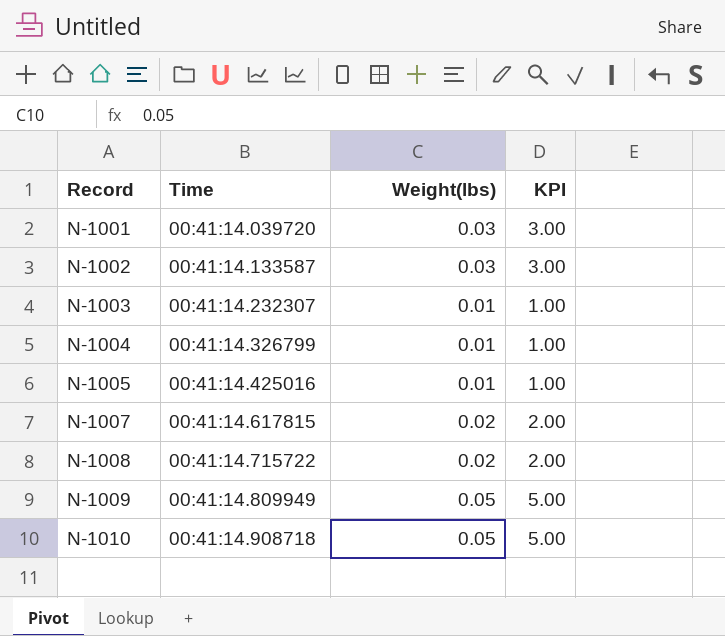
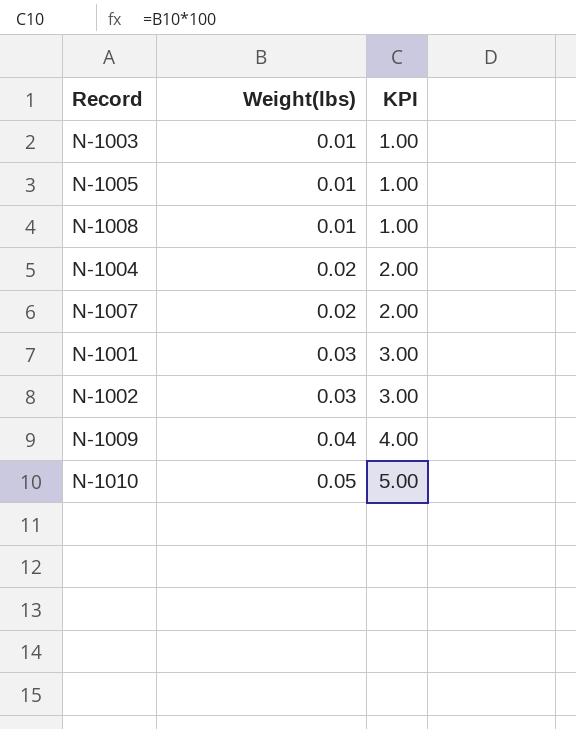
row order: Record ascending -> Weight(lbs) ascending
column Time | position: 2 -> none
N-1008 | Weight(lbs): 0.02 -> 0.01
N-1008 | KPI: 2.00 -> 1.00
N-1004 | Weight(lbs): 0.01 -> 0.02
N-1004 | KPI: 1.00 -> 2.00
N-1009 | Weight(lbs): 0.05 -> 0.04
N-1009 | KPI: 5.00 -> 4.00

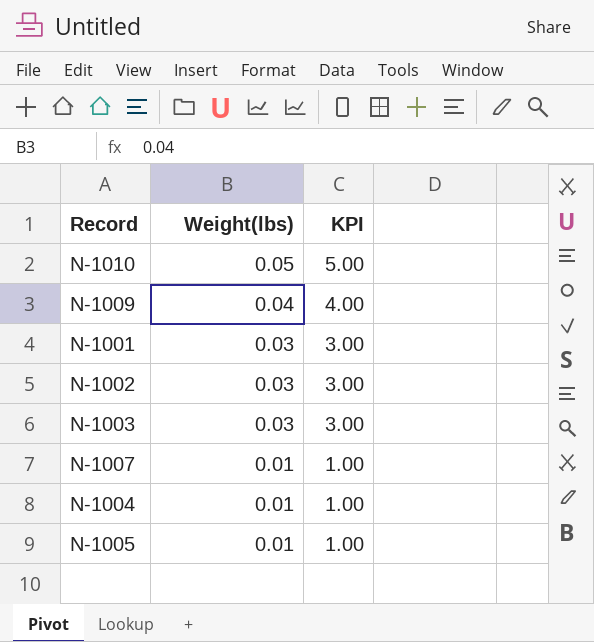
row order: Weight(lbs) ascending -> Weight(lbs) descending
row N-1008: 0.01 | 1.00 -> none
N-1003 | Weight(lbs): 0.01 -> 0.03
N-1003 | KPI: 1.00 -> 3.00
N-1007 | Weight(lbs): 0.02 -> 0.01
N-1007 | KPI: 2.00 -> 1.00
N-1004 | Weight(lbs): 0.02 -> 0.01
N-1004 | KPI: 2.00 -> 1.00

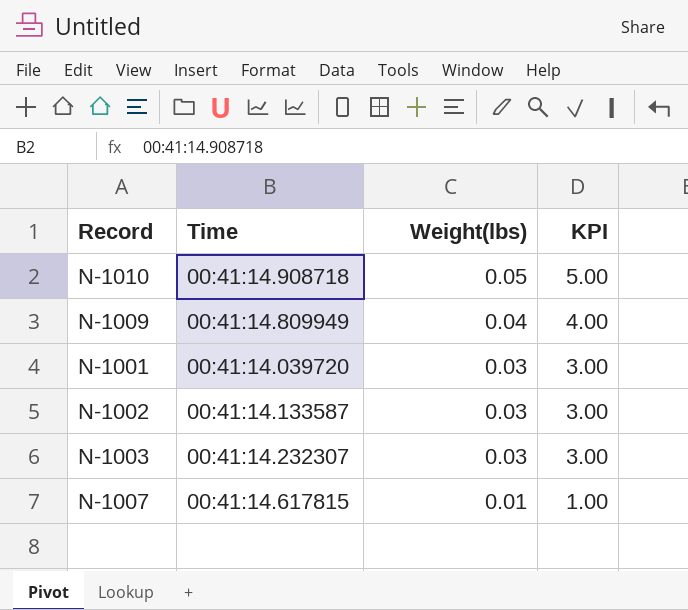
column Time | position: none -> 2
row N-1004: 0.01 | 1.00 -> none
row N-1005: 0.01 | 1.00 -> none

